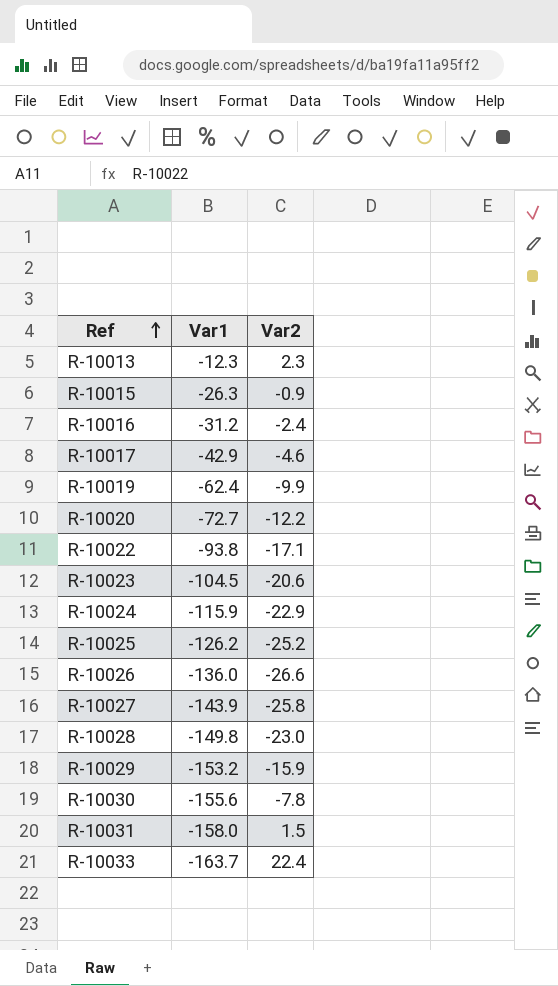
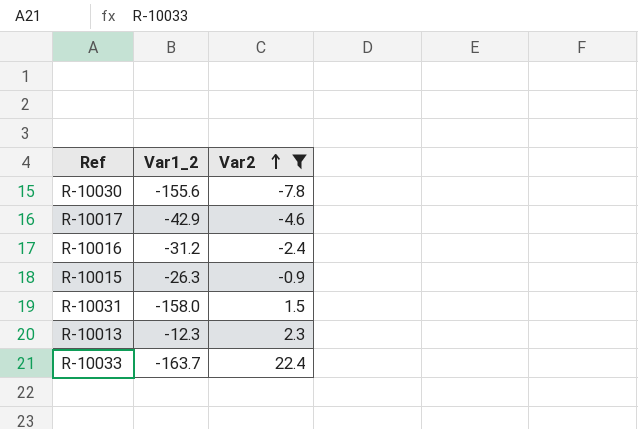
filter: none -> Var2 >= -7.8
row order: Ref ascending -> Var2 ascending
column name: Var1 -> Var1_2

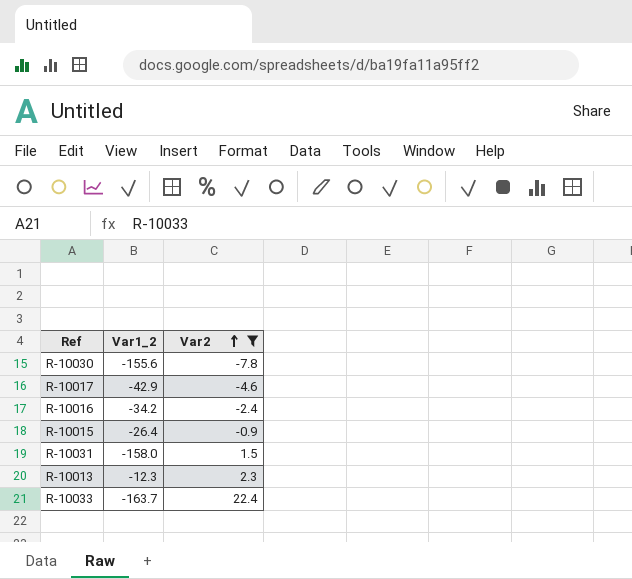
R-10016 | Var1_2: -31.2 -> -34.2
R-10015 | Var1_2: -26.3 -> -26.4

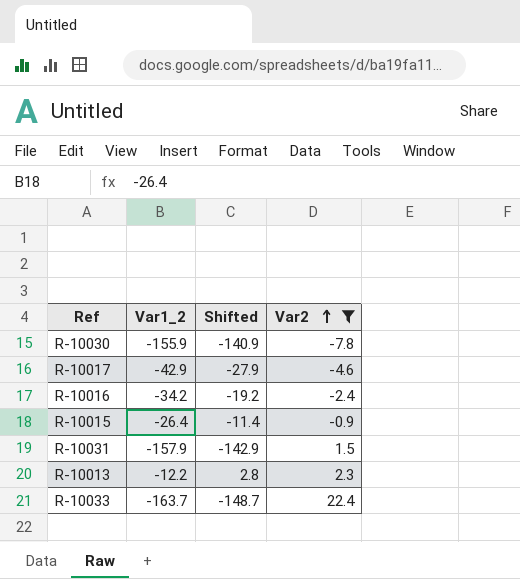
column Shifted | formula: none -> [Var1_2] + 15
R-10030 | Var1_2: -155.6 -> -155.9
R-10031 | Var1_2: -158.0 -> -157.9
R-10013 | Var1_2: -12.3 -> -12.2

